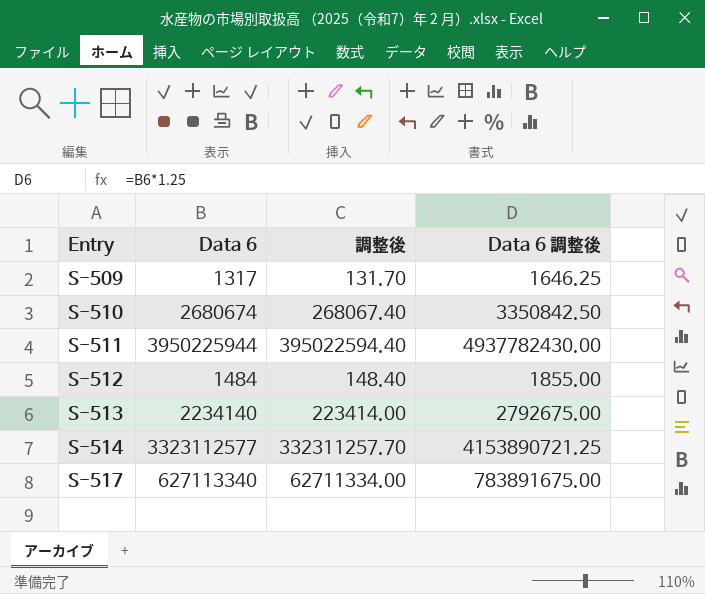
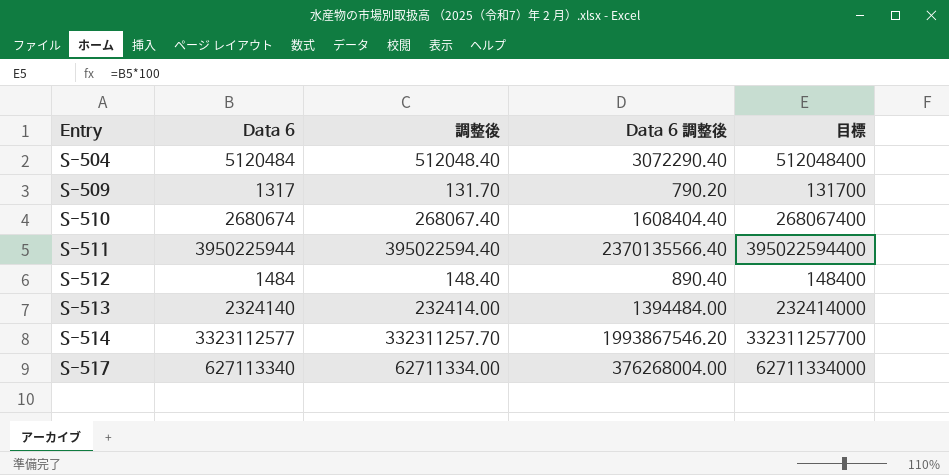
column Data 6 調整後 | formula: [Data 6] * 1.25 -> [Data 6] * 0.6
column 目標 | formula: none -> [Data 6] * 100
row S-504: none -> 5120484 | 512048.40 | 3072290.40 | 512048400
S-513 | Data 6: 2234140 -> 2324140
S-513 | 調整後: 223414.00 -> 232414.00

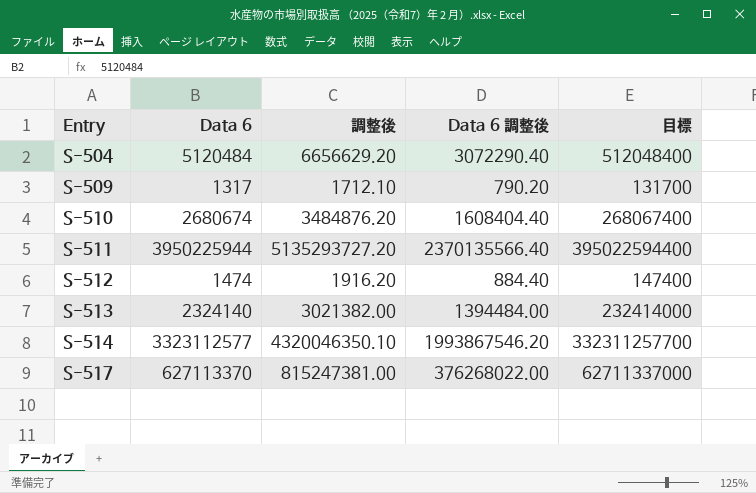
column 調整後 | formula: [Data 6] * 0.1 -> [Data 6] * 1.3
S-512 | Data 6: 1484 -> 1474
S-512 | Data 6 調整後: 890.40 -> 884.40
S-512 | 目標: 148400 -> 147400
S-517 | Data 6: 627113340 -> 627113370
S-517 | Data 6 調整後: 376268004.00 -> 376268022.00
S-517 | 目標: 62711334000 -> 62711337000

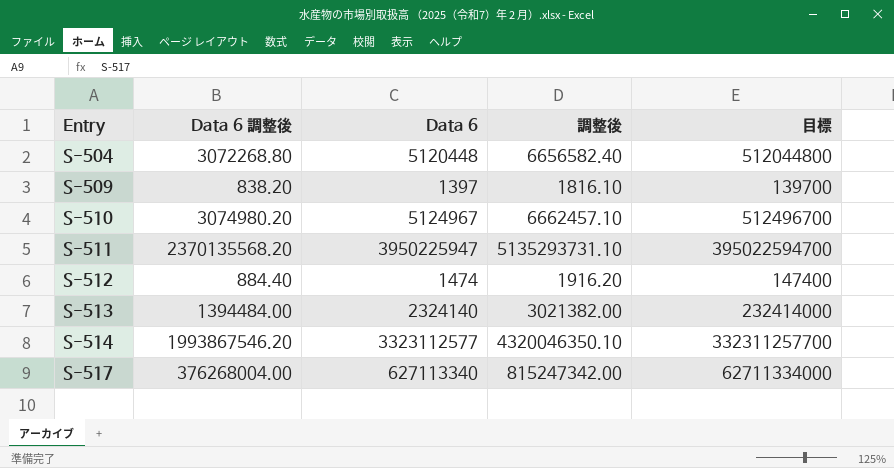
column Data 6 調整後 | position: 4 -> 2
S-504 | Data 6 調整後: 3072290.40 -> 3072268.80
S-504 | Data 6: 5120484 -> 5120448
S-504 | 調整後: 6656629.20 -> 6656582.40
S-504 | 目標: 512048400 -> 512044800
S-509 | Data 6 調整後: 790.20 -> 838.20
S-509 | Data 6: 1317 -> 1397
S-509 | 調整後: 1712.10 -> 1816.10
S-509 | 目標: 131700 -> 139700
S-510 | Data 6 調整後: 1608404.40 -> 3074980.20
S-510 | Data 6: 2680674 -> 5124967
S-510 | 調整後: 3484876.20 -> 6662457.10
S-510 | 目標: 268067400 -> 512496700
S-511 | Data 6 調整後: 2370135566.40 -> 2370135568.20
S-511 | Data 6: 3950225944 -> 3950225947
S-511 | 調整後: 5135293727.20 -> 5135293731.10
S-511 | 目標: 395022594400 -> 395022594700
S-517 | Data 6 調整後: 376268022.00 -> 376268004.00
S-517 | Data 6: 627113370 -> 627113340
S-517 | 調整後: 815247381.00 -> 815247342.00
S-517 | 目標: 62711337000 -> 62711334000

